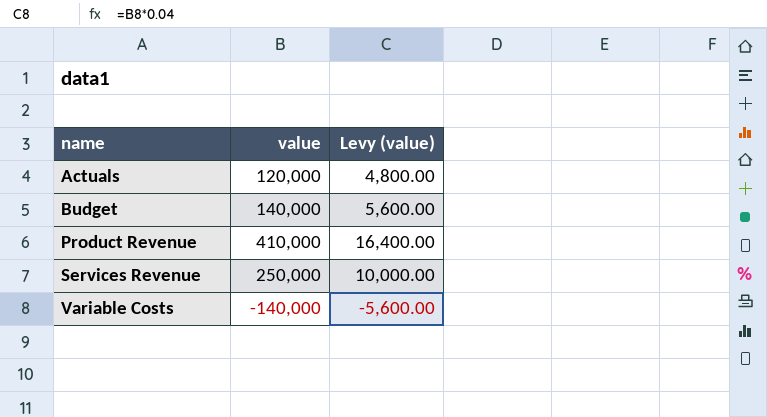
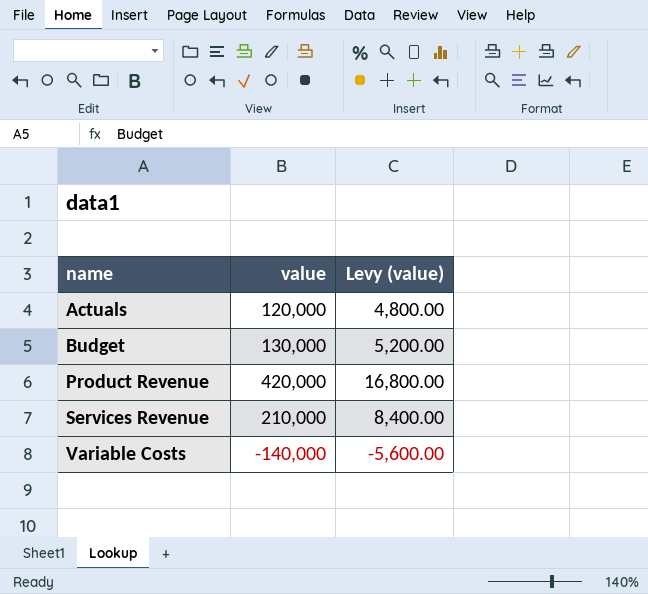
Budget | value: 140,000 -> 130,000
Budget | Levy (value): 5,600.00 -> 5,200.00
Product Revenue | value: 410,000 -> 420,000
Product Revenue | Levy (value): 16,400.00 -> 16,800.00
Services Revenue | value: 250,000 -> 210,000
Services Revenue | Levy (value): 10,000.00 -> 8,400.00

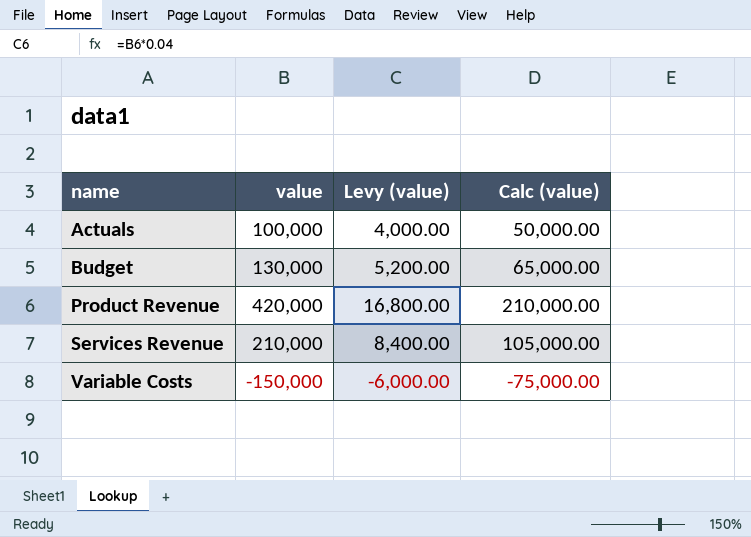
column Calc (value) | formula: none -> [value] * 0.5
Actuals | value: 120,000 -> 100,000
Actuals | Levy (value): 4,800.00 -> 4,000.00
Variable Costs | value: -140,000 -> -150,000
Variable Costs | Levy (value): -5,600.00 -> -6,000.00

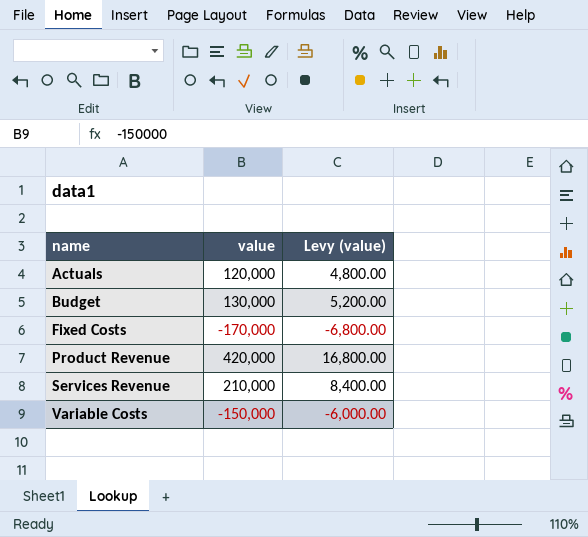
column Calc (value) | formula: [value] * 0.5 -> none
Actuals | value: 100,000 -> 120,000
Actuals | Levy (value): 4,000.00 -> 4,800.00
row Fixed Costs: none -> -170,000 | -6,800.00

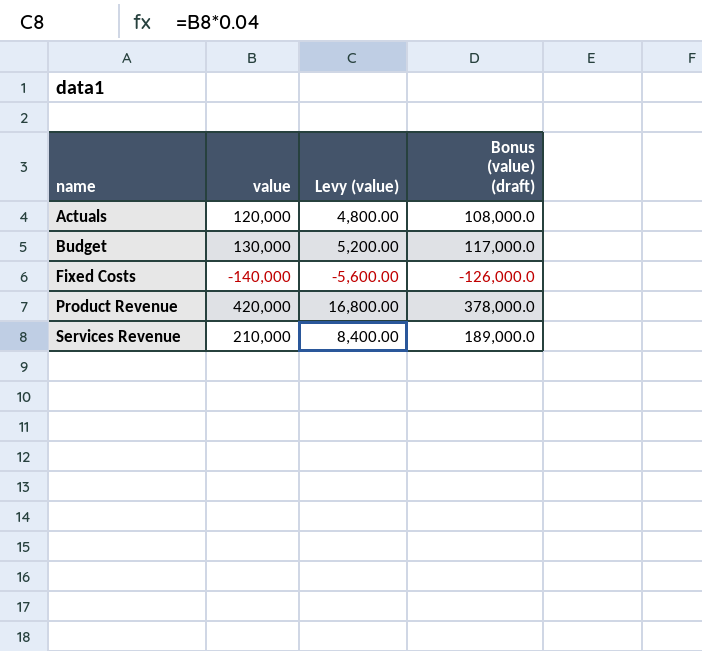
column Bonus (value) (draft) | formula: none -> [value] * 0.9
row Variable Costs: -150,000 | -6,000.00 -> none
Fixed Costs | value: -170,000 -> -140,000
Fixed Costs | Levy (value): -6,800.00 -> -5,600.00

